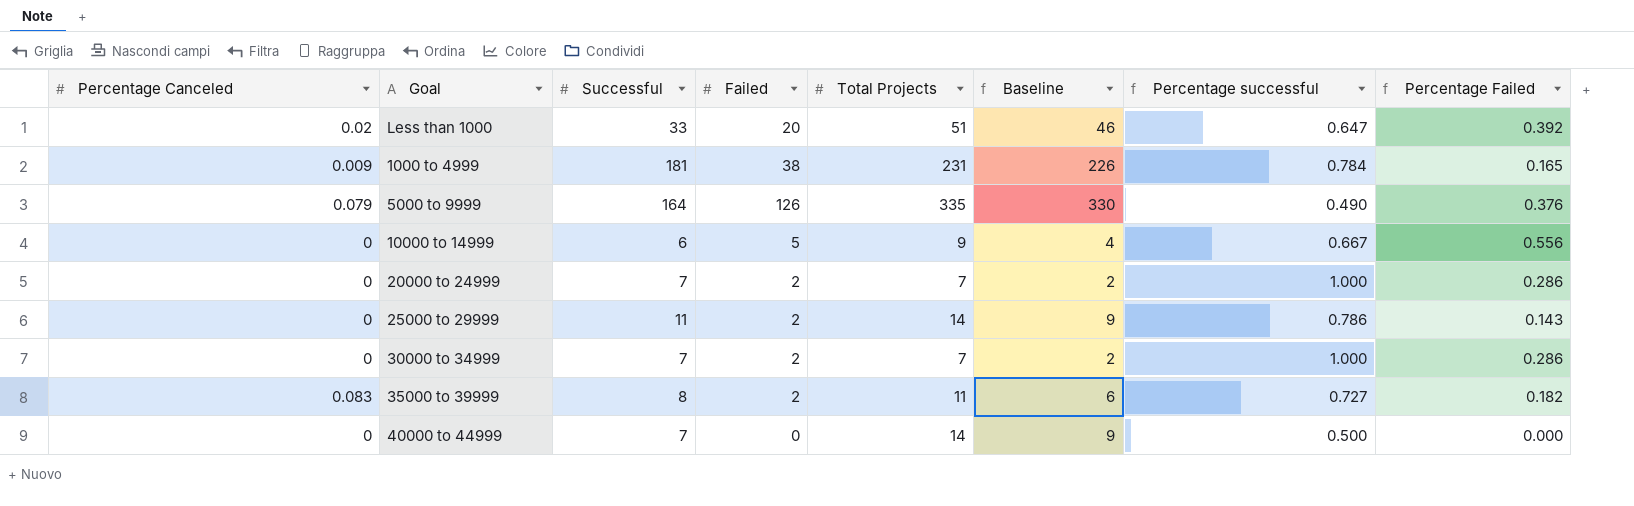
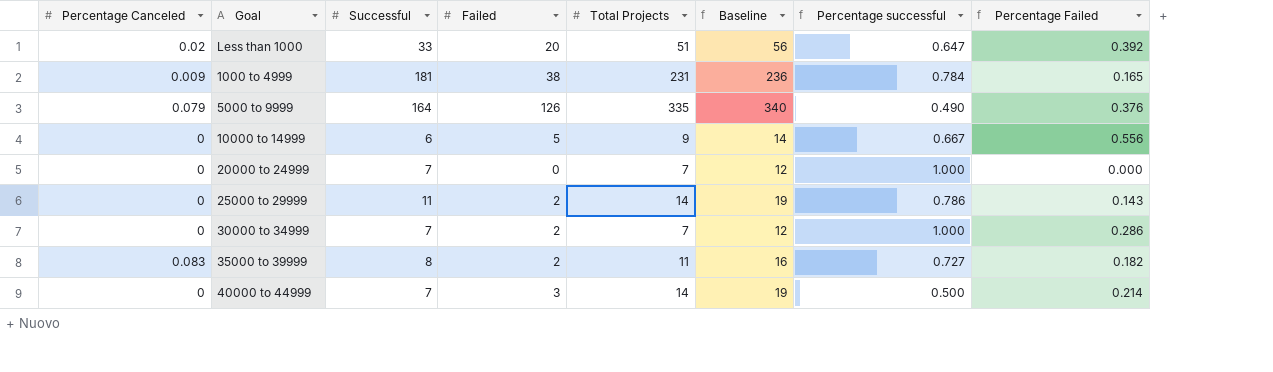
column Baseline | formula: [Total Projects] - 5 -> [Total Projects] + 5
20000 to 24999 | Failed: 2 -> 0
20000 to 24999 | Percentage Failed: 0.286 -> 0.000
40000 to 44999 | Failed: 0 -> 3
40000 to 44999 | Percentage Failed: 0.000 -> 0.214

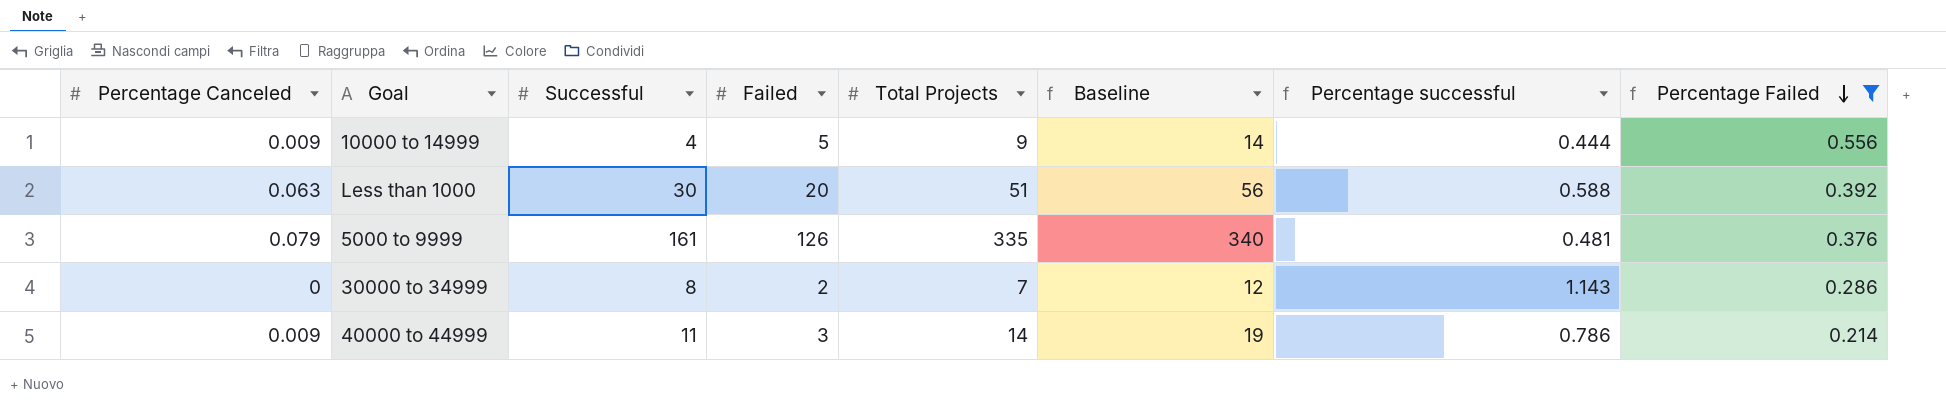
filter: none -> Percentage Failed >= 0.214
row order: none -> Percentage Failed descending
10000 to 14999 | Percentage Canceled: 0 -> 0.009
10000 to 14999 | Successful: 6 -> 4
10000 to 14999 | Percentage successful: 0.667 -> 0.444
Less than 1000 | Percentage Canceled: 0.02 -> 0.063
Less than 1000 | Successful: 33 -> 30
Less than 1000 | Percentage successful: 0.647 -> 0.588
5000 to 9999 | Successful: 164 -> 161
5000 to 9999 | Percentage successful: 0.490 -> 0.481
30000 to 34999 | Successful: 7 -> 8
30000 to 34999 | Percentage successful: 1.000 -> 1.143
40000 to 44999 | Percentage Canceled: 0 -> 0.009
40000 to 44999 | Successful: 7 -> 11
40000 to 44999 | Percentage successful: 0.500 -> 0.786

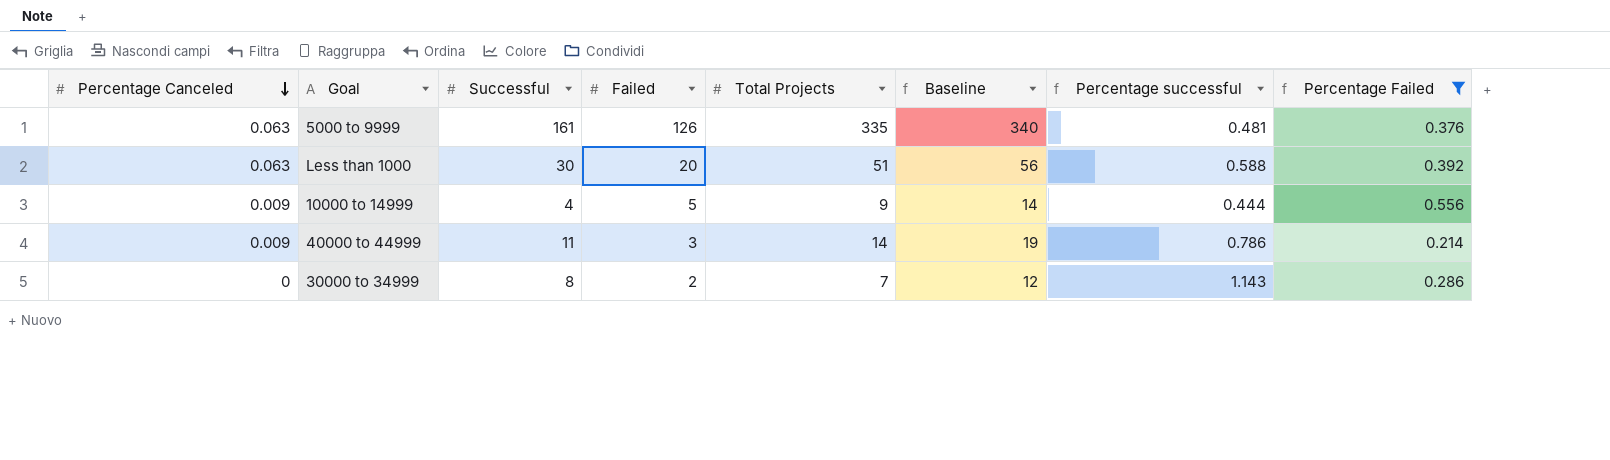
row order: Percentage Failed descending -> Percentage Canceled descending
5000 to 9999 | Percentage Canceled: 0.079 -> 0.063

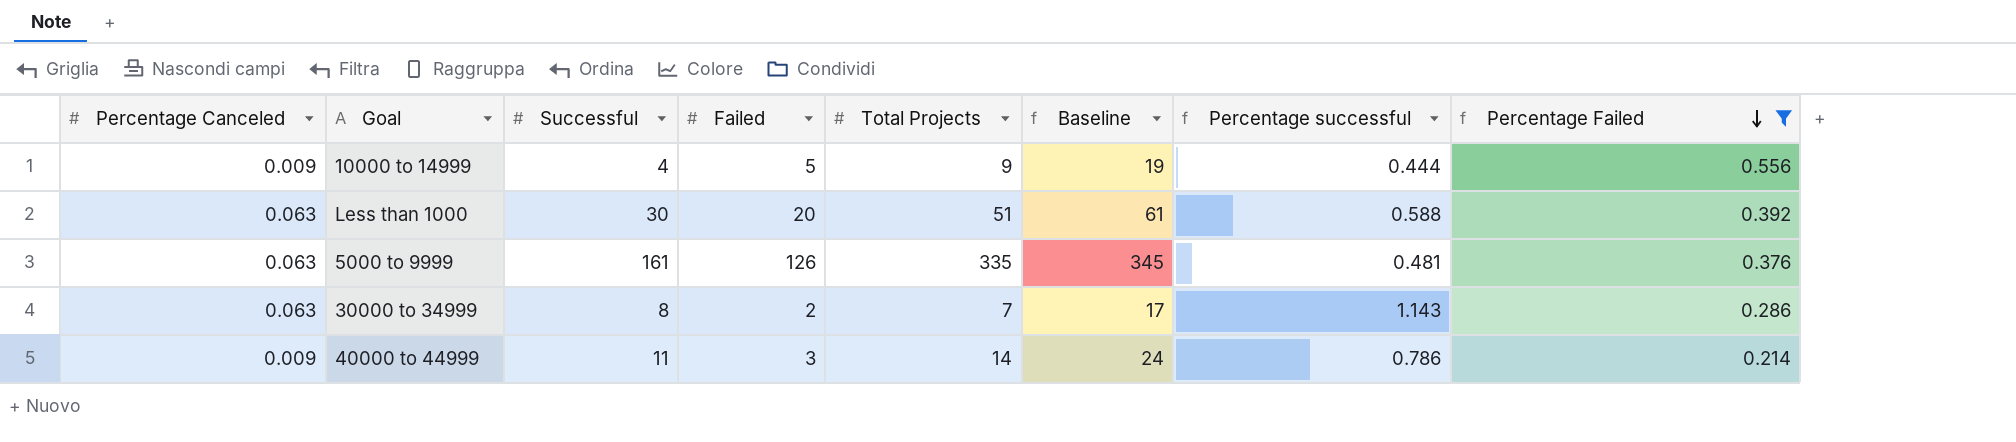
row order: Percentage Canceled descending -> Percentage Failed descending
column Baseline | formula: [Total Projects] + 5 -> [Total Projects] + 10
30000 to 34999 | Percentage Canceled: 0 -> 0.063

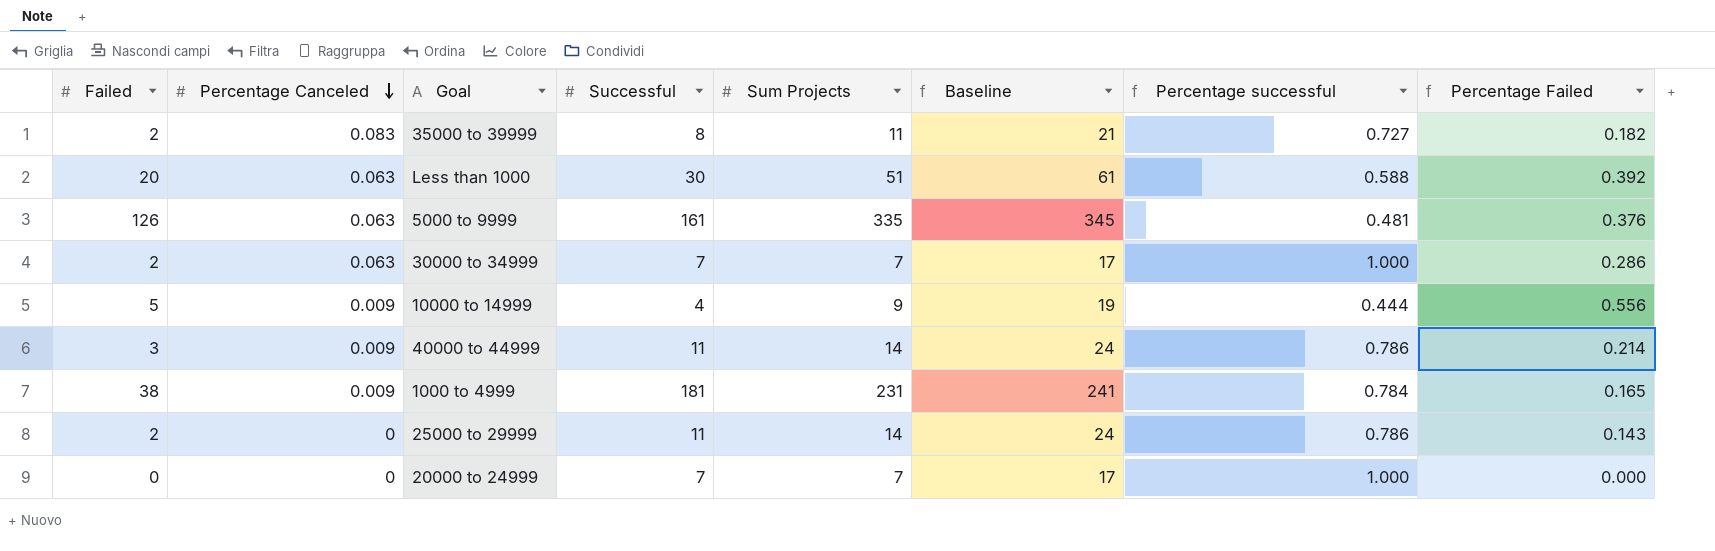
filter: Percentage Failed >= 0.214 -> none
row order: Percentage Failed descending -> Percentage Canceled descending
column Failed | position: 4 -> 1
column name: Total Projects -> Sum Projects
30000 to 34999 | Successful: 8 -> 7
30000 to 34999 | Percentage successful: 1.143 -> 1.000

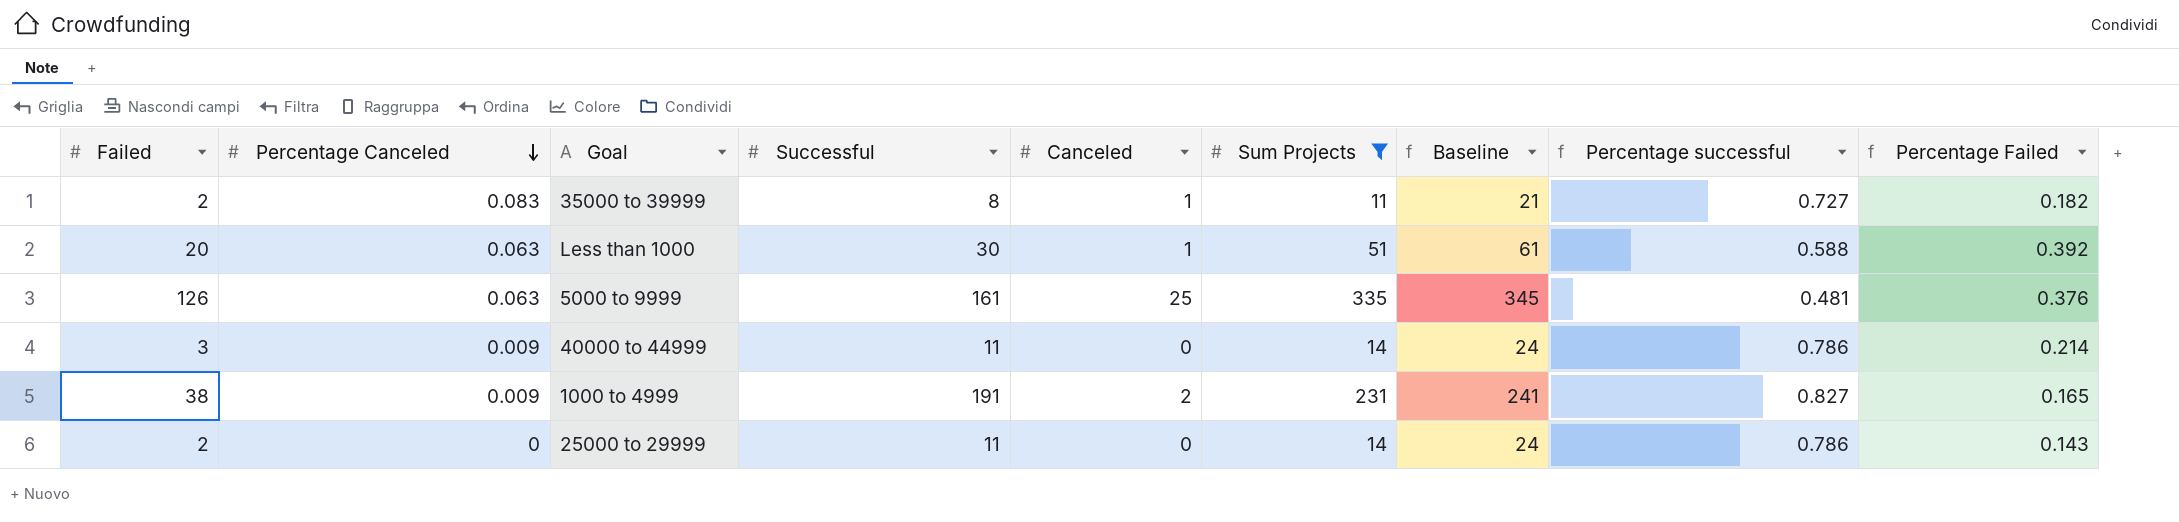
filter: none -> Sum Projects >= 11
column Canceled | position: none -> 5
1000 to 4999 | Successful: 181 -> 191
1000 to 4999 | Percentage successful: 0.784 -> 0.827

